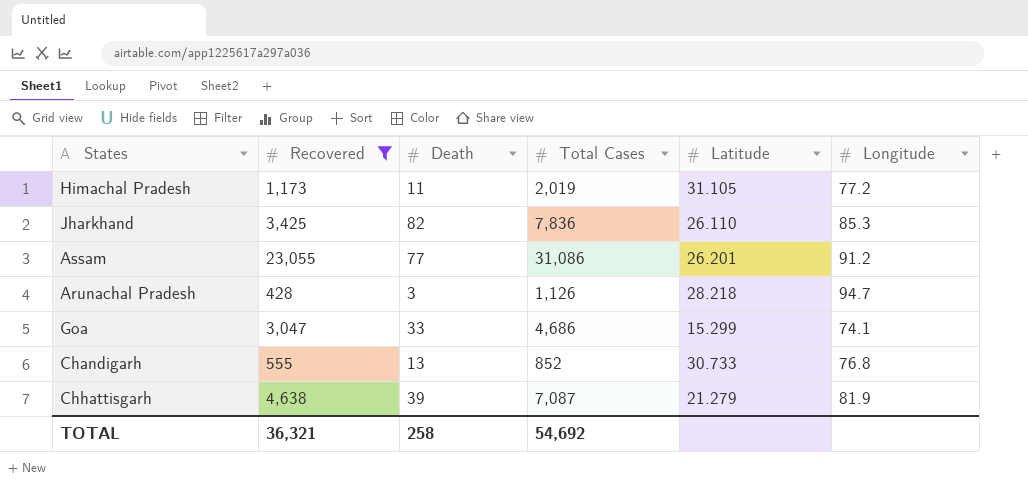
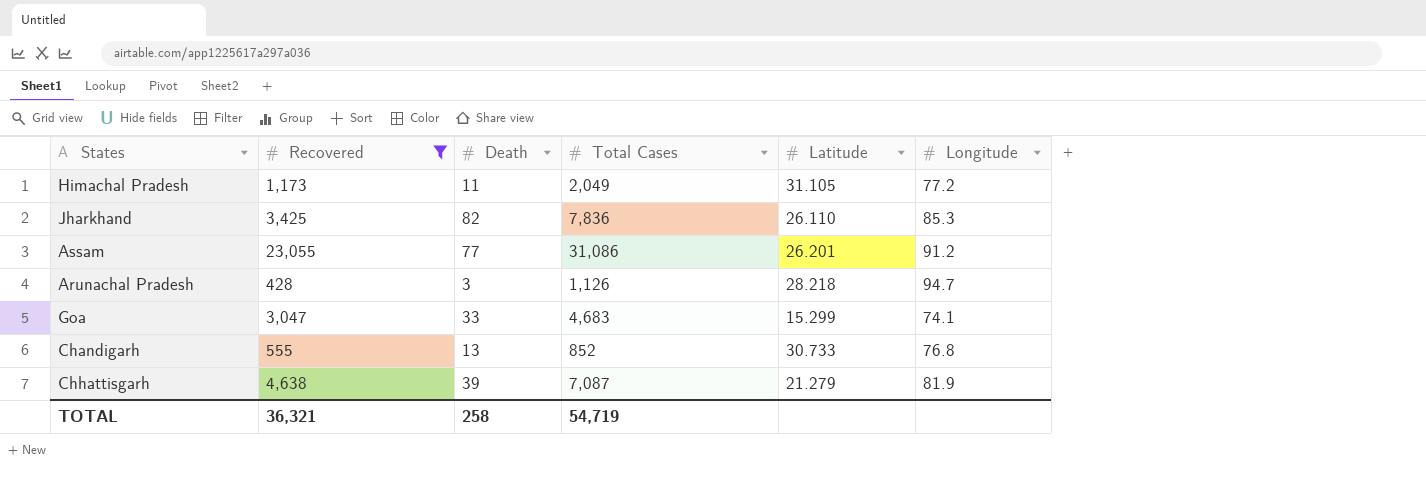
Himachal Pradesh | Total Cases: 2,019 -> 2,049
Goa | Total Cases: 4,686 -> 4,683
TOTAL | Total Cases: 54,692 -> 54,719

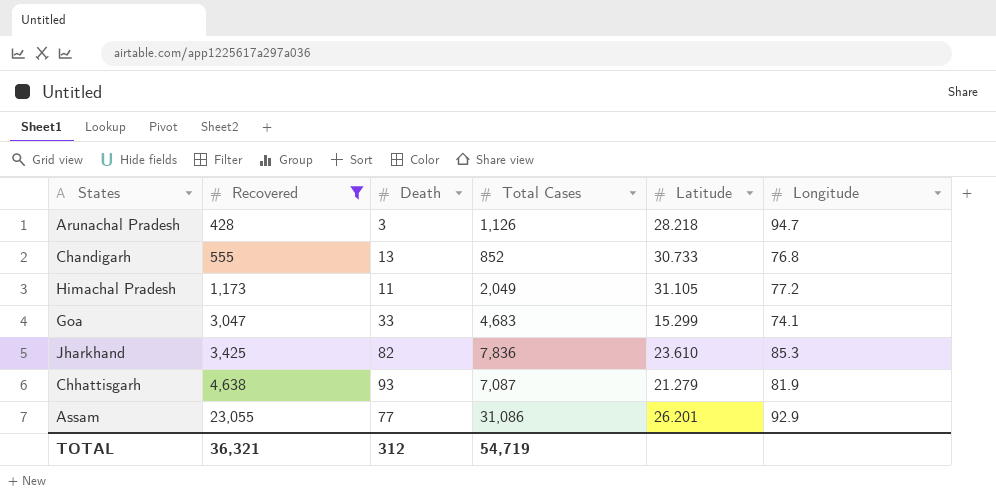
row order: none -> Recovered ascending
Jharkhand | Latitude: 26.110 -> 23.610
Chhattisgarh | Death: 39 -> 93
Assam | Longitude: 91.2 -> 92.9
TOTAL | Death: 258 -> 312

